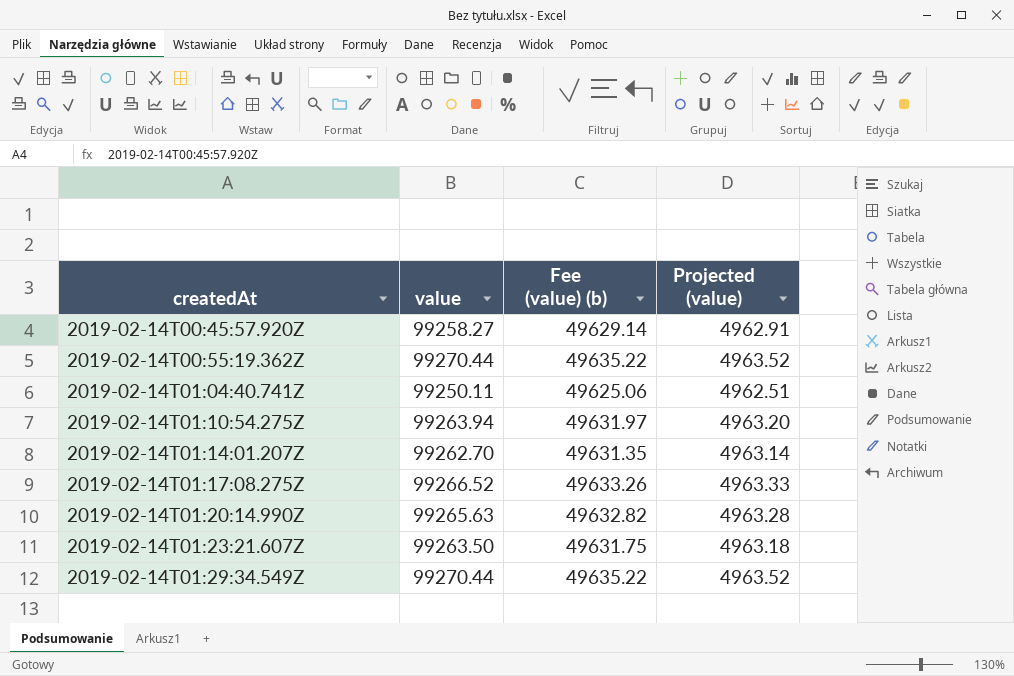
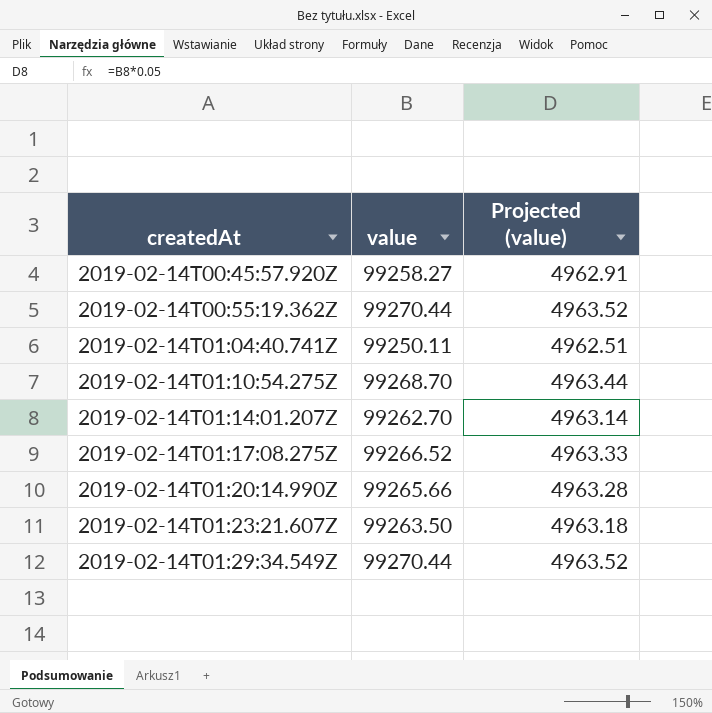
column Fee (value) (b) | formula: [value] * 0.5 -> none
2019-02-14T01:10:54.275Z | value: 99263.94 -> 99268.70
2019-02-14T01:10:54.275Z | Projected (value): 4963.20 -> 4963.44
2019-02-14T01:20:14.990Z | value: 99265.63 -> 99265.66

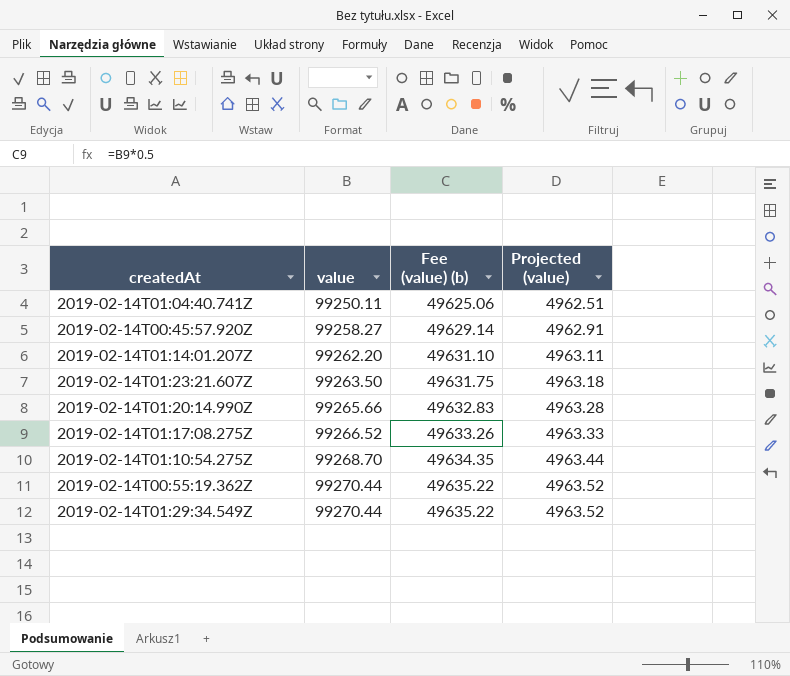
row order: createdAt ascending -> value ascending
column Fee (value) (b) | formula: none -> [value] * 0.5
2019-02-14T01:14:01.207Z | value: 99262.70 -> 99262.20
2019-02-14T01:14:01.207Z | Projected (value): 4963.14 -> 4963.11

